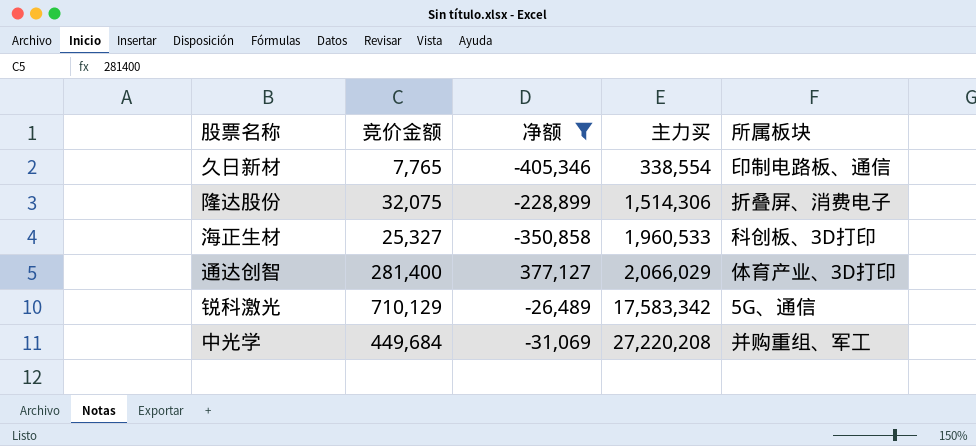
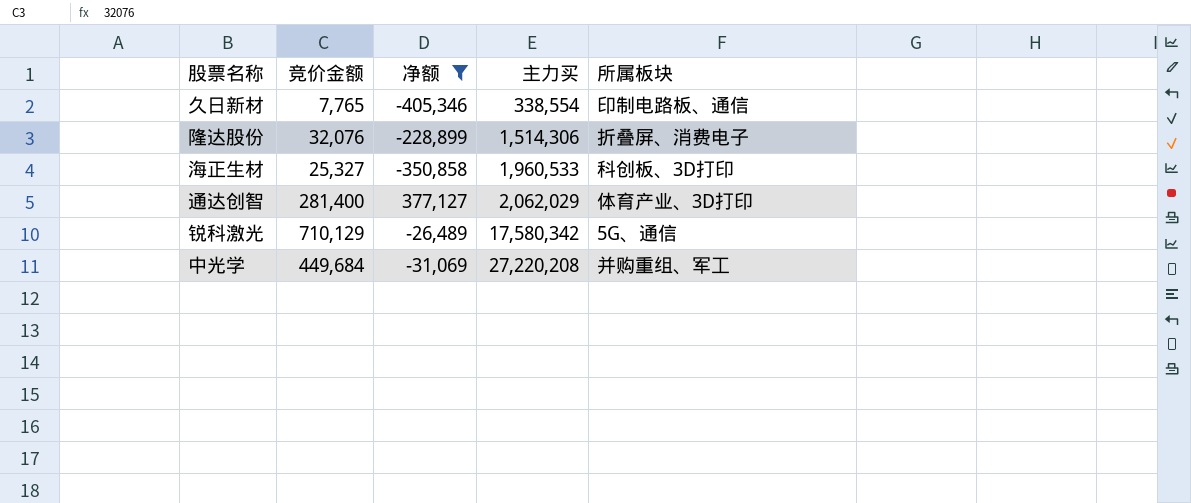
隆达股份 | 竞价金额: 32,075 -> 32,076
通达创智 | 主力买: 2,066,029 -> 2,062,029
锐科激光 | 主力买: 17,583,342 -> 17,580,342

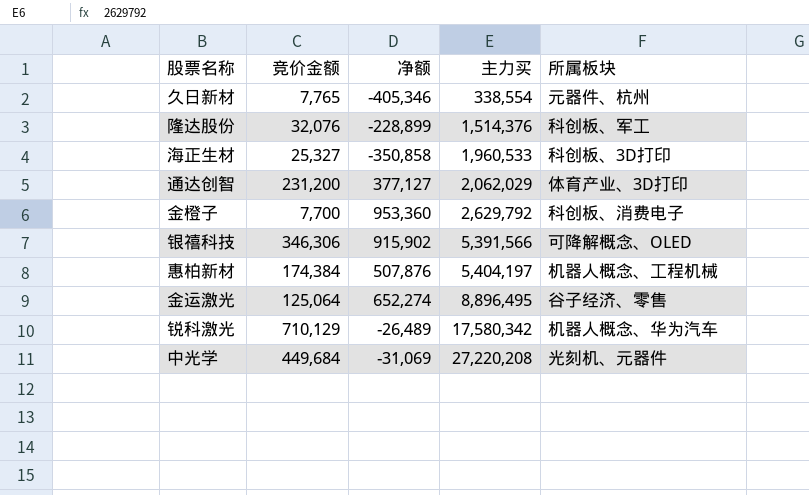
filter: 净额 <= 377,127 -> none
久日新材 | 所属板块: 印制电路板、通信 -> 元器件、杭州
隆达股份 | 主力买: 1,514,306 -> 1,514,376
隆达股份 | 所属板块: 折叠屏、消费电子 -> 科创板、军工
通达创智 | 竞价金额: 281,400 -> 231,200
锐科激光 | 所属板块: 5G、通信 -> 机器人概念、华为汽车
中光学 | 所属板块: 并购重组、军工 -> 光刻机、元器件

